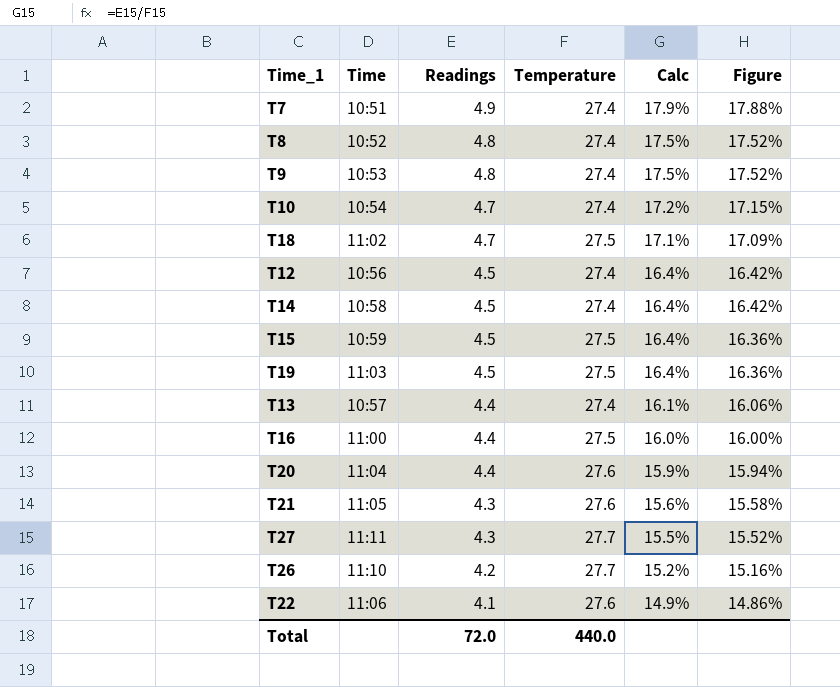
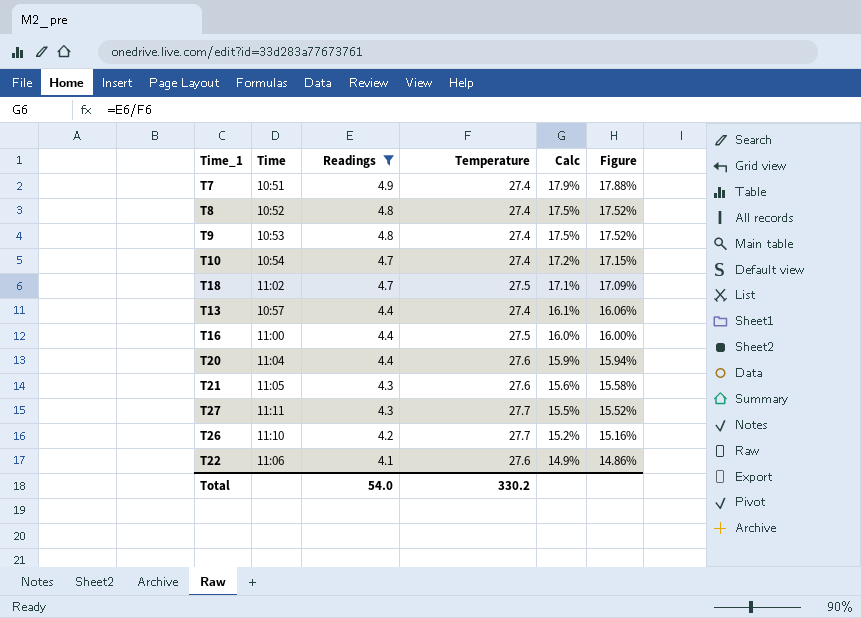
filter: none -> Readings != 4.5
Total | Readings: 72.0 -> 54.0
Total | Temperature: 440.0 -> 330.2

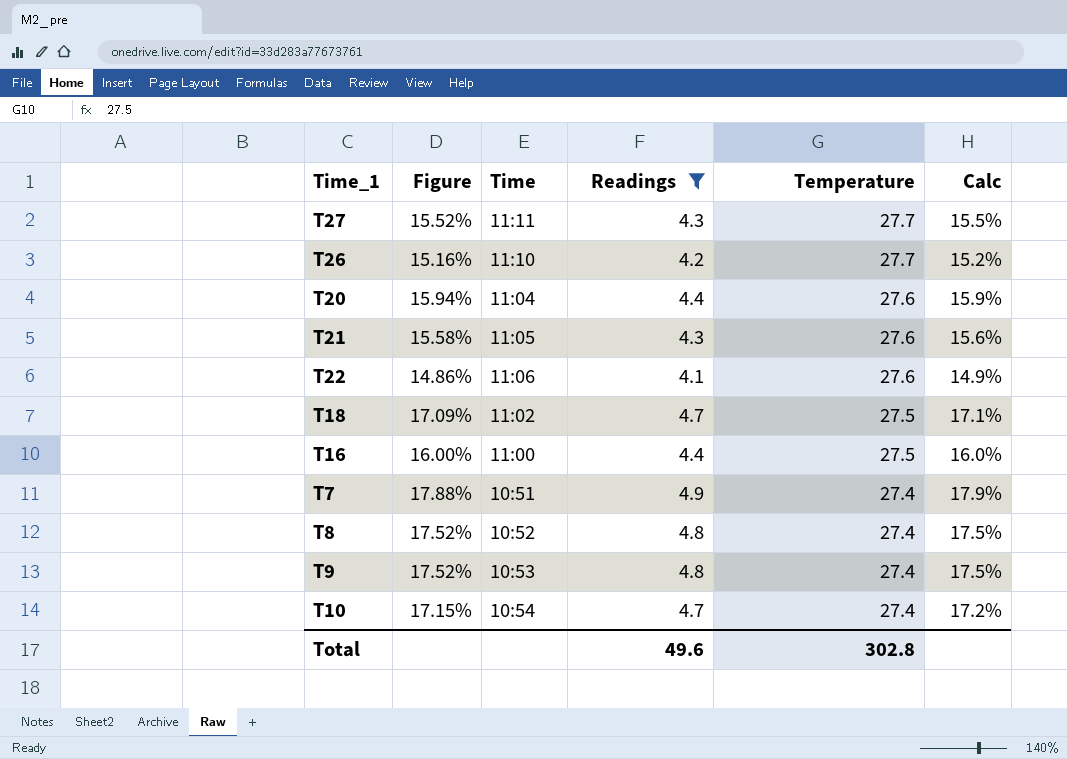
row order: Readings descending -> Temperature descending
column Figure | position: 6 -> 2
row T13: 10:57 | 4.4 | 27.4 | 16.1% | 16.06% -> none
Total | Readings: 54.0 -> 49.6
Total | Temperature: 330.2 -> 302.8

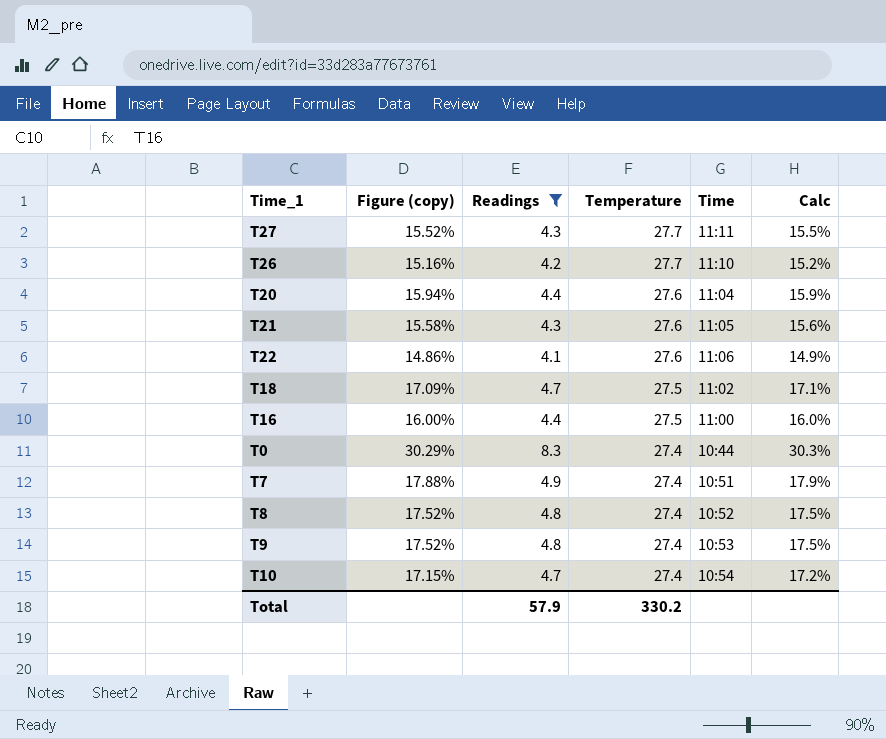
column name: Figure -> Figure (copy)
column Time | position: 3 -> 5
row T0: none -> 30.29% | 8.3 | 27.4 | 10:44 | 30.3%
Total | Readings: 49.6 -> 57.9
Total | Temperature: 302.8 -> 330.2

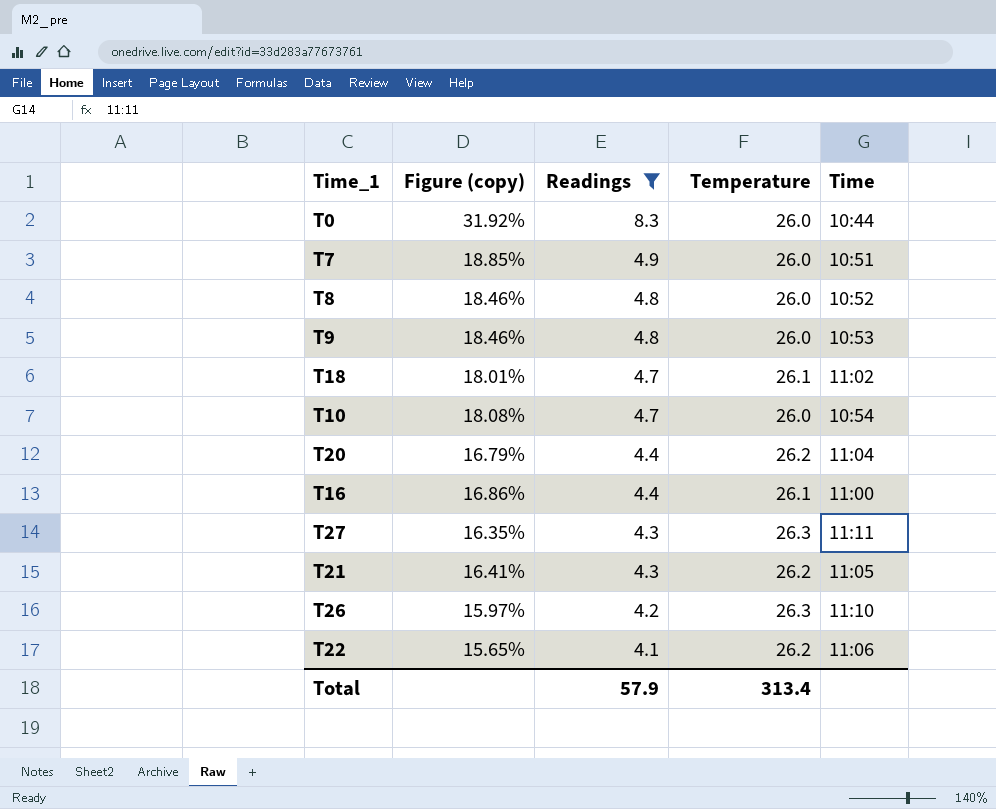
row order: Temperature descending -> Readings descending
column Calc | formula: [Readings] / [Temperature] -> none
T0 | Figure (copy): 30.29% -> 31.92%
T0 | Temperature: 27.4 -> 26.0
T7 | Figure (copy): 17.88% -> 18.85%
T7 | Temperature: 27.4 -> 26.0
T8 | Figure (copy): 17.52% -> 18.46%
T8 | Temperature: 27.4 -> 26.0
T9 | Figure (copy): 17.52% -> 18.46%
T9 | Temperature: 27.4 -> 26.0
T18 | Figure (copy): 17.09% -> 18.01%
T18 | Temperature: 27.5 -> 26.1
T10 | Figure (copy): 17.15% -> 18.08%
T10 | Temperature: 27.4 -> 26.0
T20 | Figure (copy): 15.94% -> 16.79%
T20 | Temperature: 27.6 -> 26.2
T16 | Figure (copy): 16.00% -> 16.86%
T16 | Temperature: 27.5 -> 26.1
T27 | Figure (copy): 15.52% -> 16.35%
T27 | Temperature: 27.7 -> 26.3
T21 | Figure (copy): 15.58% -> 16.41%
T21 | Temperature: 27.6 -> 26.2
T26 | Figure (copy): 15.16% -> 15.97%
T26 | Temperature: 27.7 -> 26.3
T22 | Figure (copy): 14.86% -> 15.65%
T22 | Temperature: 27.6 -> 26.2
Total | Temperature: 330.2 -> 313.4

